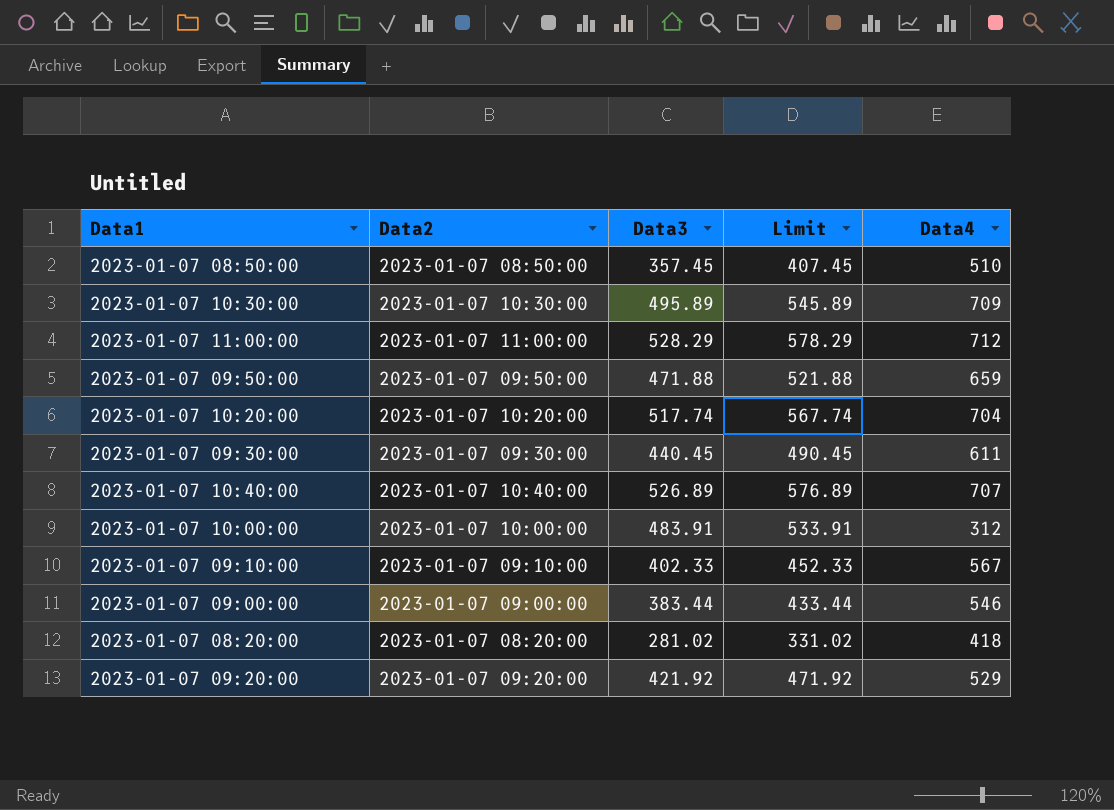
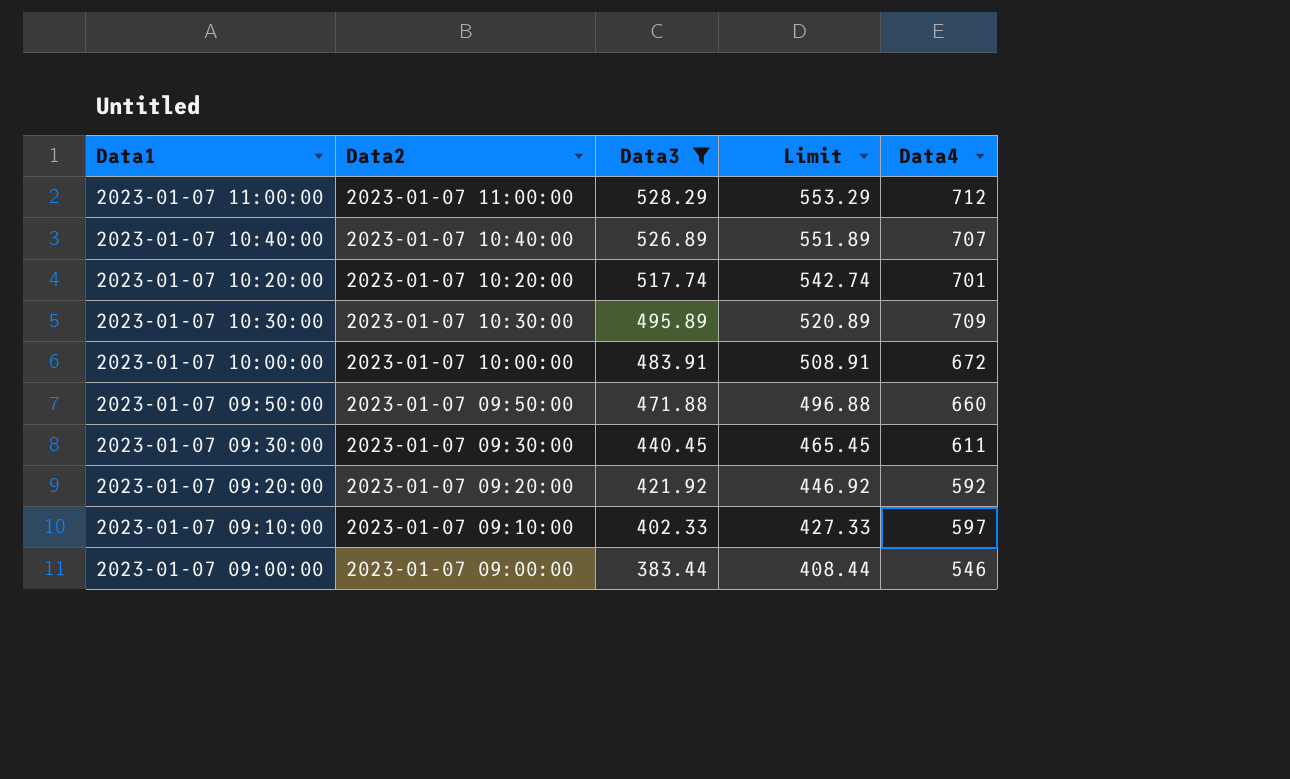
filter: none -> Data3 >= 383.44
row order: none -> Data3 descending
column Limit | formula: [Data3] + 50 -> [Data3] + 25
2023-01-07 10:20:00 | Data4: 704 -> 701
2023-01-07 10:00:00 | Data4: 312 -> 672
2023-01-07 09:50:00 | Data4: 659 -> 660
2023-01-07 09:20:00 | Data4: 529 -> 592
2023-01-07 09:10:00 | Data4: 567 -> 597

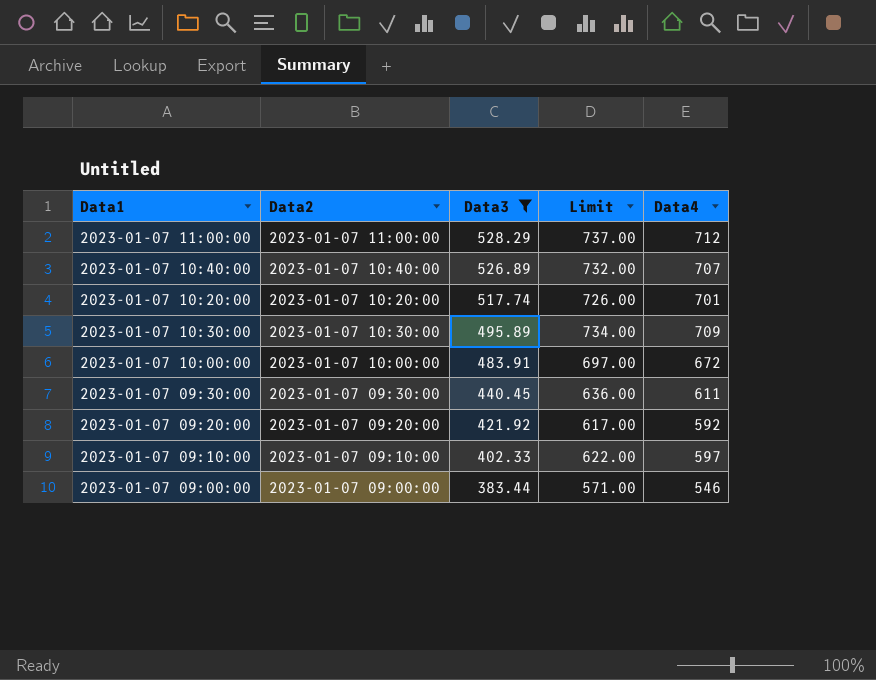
column Limit | formula: [Data3] + 25 -> [Data4] + 25
row 2023-01-07 09:50:00: 2023-01-07 09:50:00 | 471.88 | 496.88 | 660 -> none

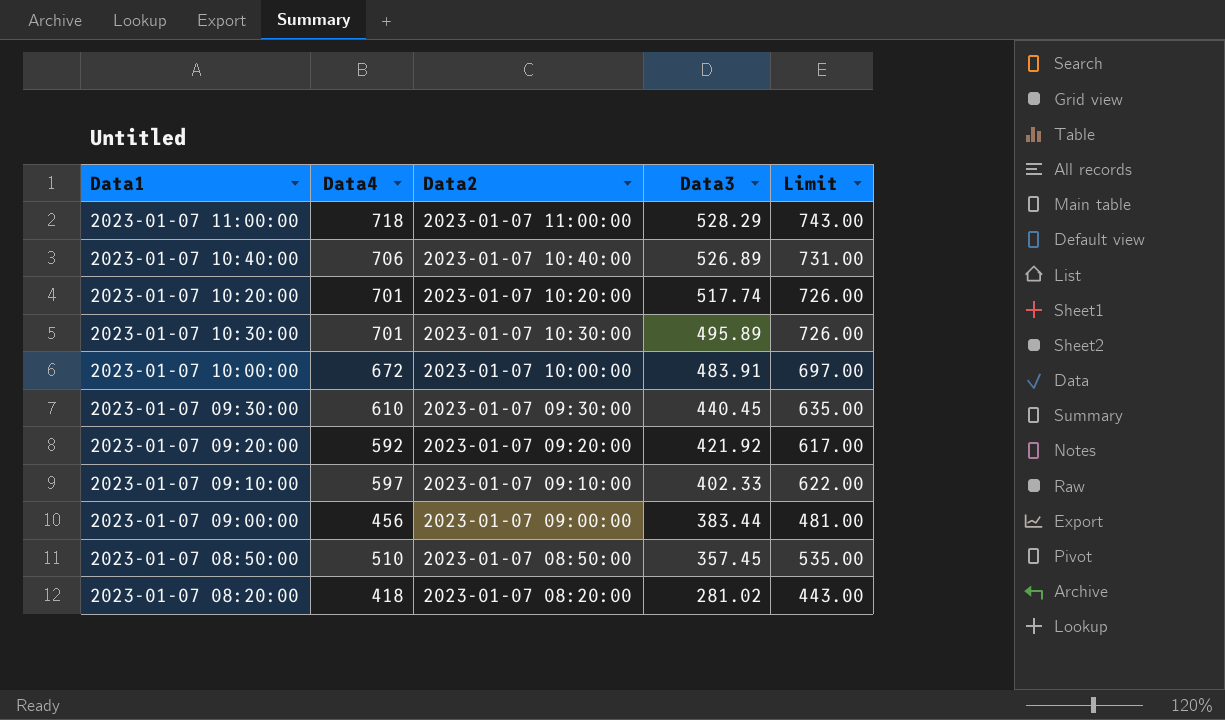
filter: Data3 >= 383.44 -> none
column Data4 | position: 5 -> 2
2023-01-07 11:00:00 | Data4: 712 -> 718
2023-01-07 11:00:00 | Limit: 737.00 -> 743.00
2023-01-07 10:40:00 | Data4: 707 -> 706
2023-01-07 10:40:00 | Limit: 732.00 -> 731.00
2023-01-07 10:30:00 | Data4: 709 -> 701
2023-01-07 10:30:00 | Limit: 734.00 -> 726.00
2023-01-07 09:30:00 | Data4: 611 -> 610
2023-01-07 09:30:00 | Limit: 636.00 -> 635.00
2023-01-07 09:00:00 | Data4: 546 -> 456
2023-01-07 09:00:00 | Limit: 571.00 -> 481.00

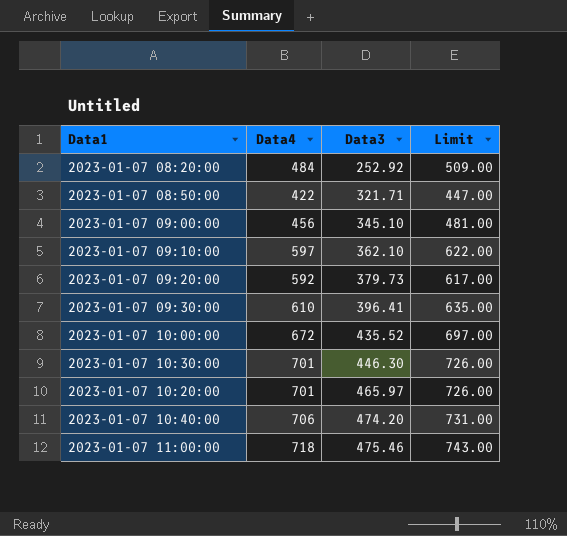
row order: Data3 descending -> Data3 ascending
column Data2 | position: 3 -> none
2023-01-07 08:20:00 | Data4: 418 -> 484
2023-01-07 08:20:00 | Data3: 281.02 -> 252.92
2023-01-07 08:20:00 | Limit: 443.00 -> 509.00
2023-01-07 08:50:00 | Data4: 510 -> 422
2023-01-07 08:50:00 | Data3: 357.45 -> 321.71
2023-01-07 08:50:00 | Limit: 535.00 -> 447.00
2023-01-07 09:00:00 | Data3: 383.44 -> 345.10
2023-01-07 09:10:00 | Data3: 402.33 -> 362.10
2023-01-07 09:20:00 | Data3: 421.92 -> 379.73
2023-01-07 09:30:00 | Data3: 440.45 -> 396.41
2023-01-07 10:00:00 | Data3: 483.91 -> 435.52
2023-01-07 10:30:00 | Data3: 495.89 -> 446.30
2023-01-07 10:20:00 | Data3: 517.74 -> 465.97
2023-01-07 10:40:00 | Data3: 526.89 -> 474.20
2023-01-07 11:00:00 | Data3: 528.29 -> 475.46

